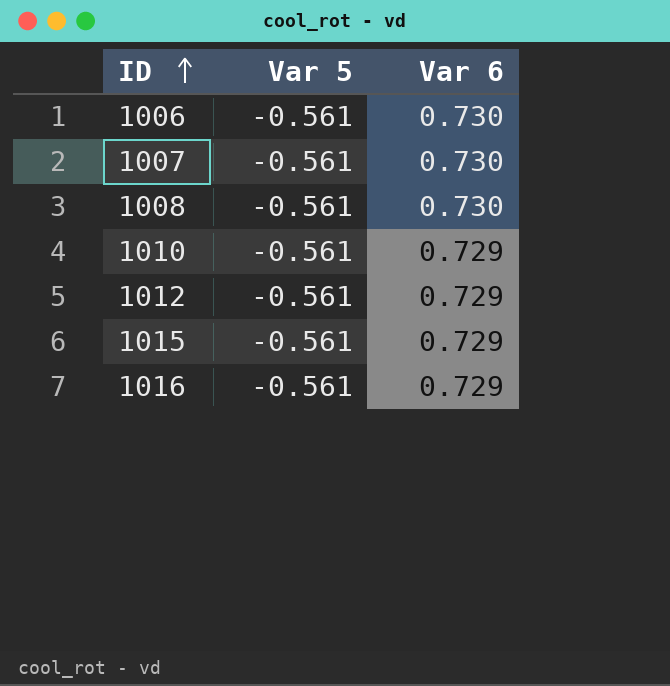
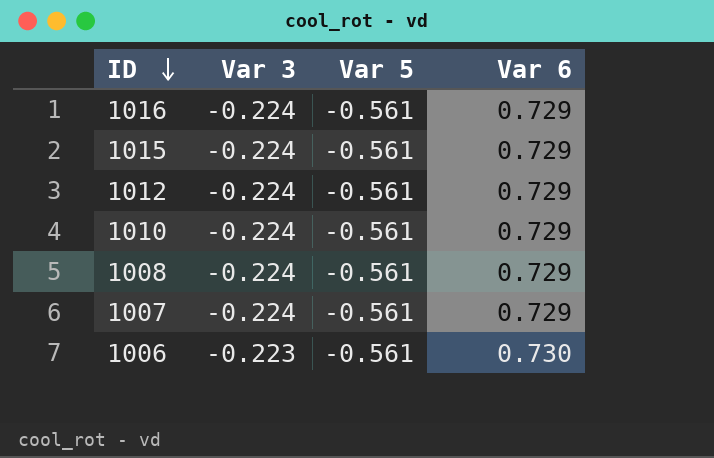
row order: ID ascending -> ID descending
column Var 3 | position: none -> 2
1008 | Var 6: 0.730 -> 0.729
1007 | Var 6: 0.730 -> 0.729

